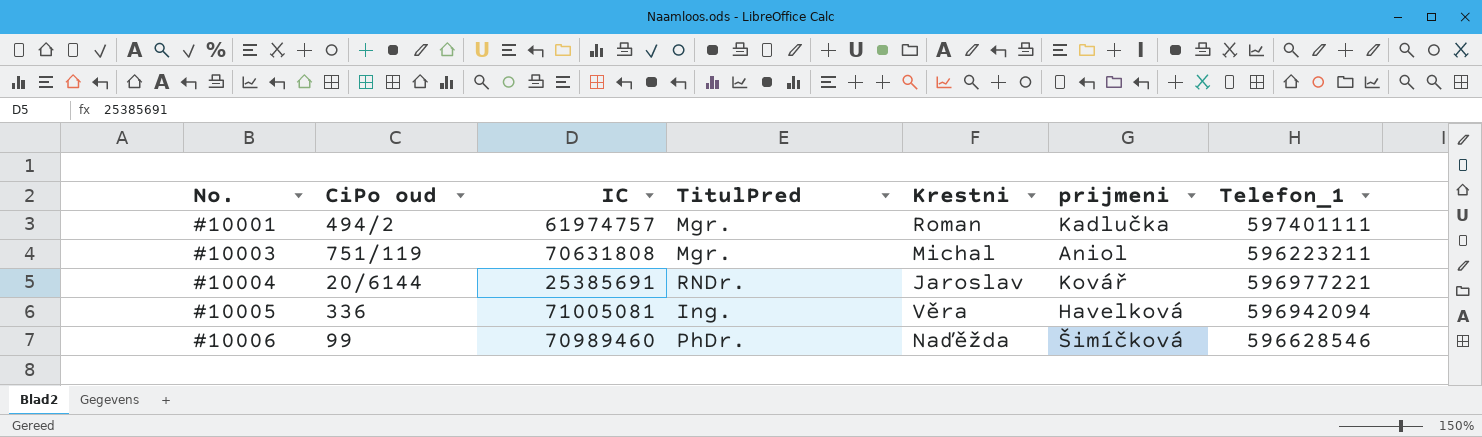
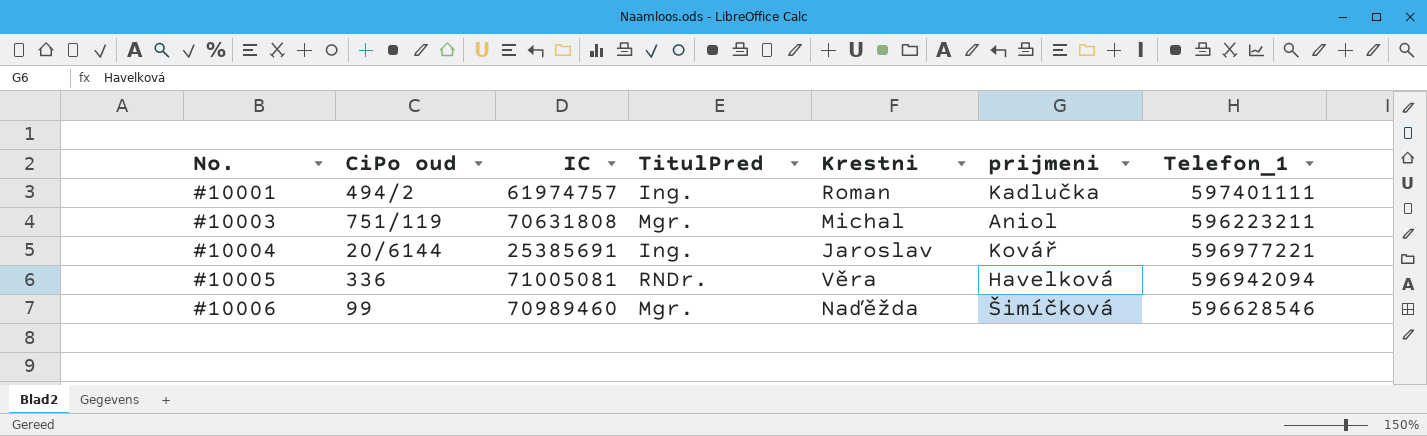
#10001 | TitulPred: Mgr. -> Ing.
#10004 | TitulPred: RNDr. -> Ing.
#10005 | TitulPred: Ing. -> RNDr.
#10006 | TitulPred: PhDr. -> Mgr.

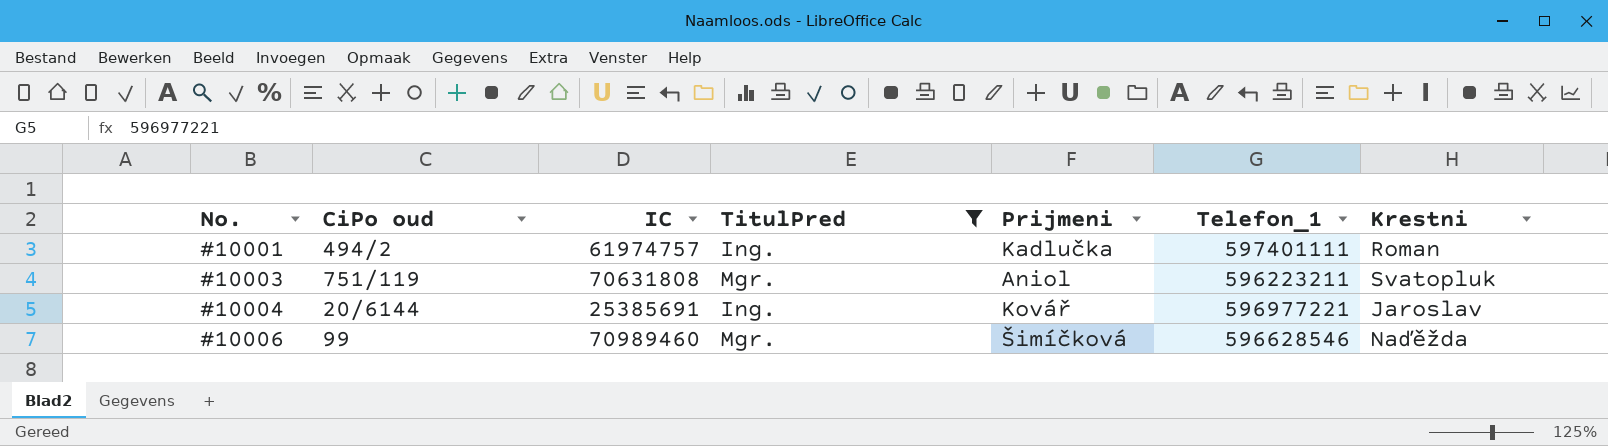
filter: none -> TitulPred != RNDr.
column name: prijmeni -> Prijmeni
column Krestni | position: 5 -> 7
#10003 | Krestni: Michal -> Svatopluk

